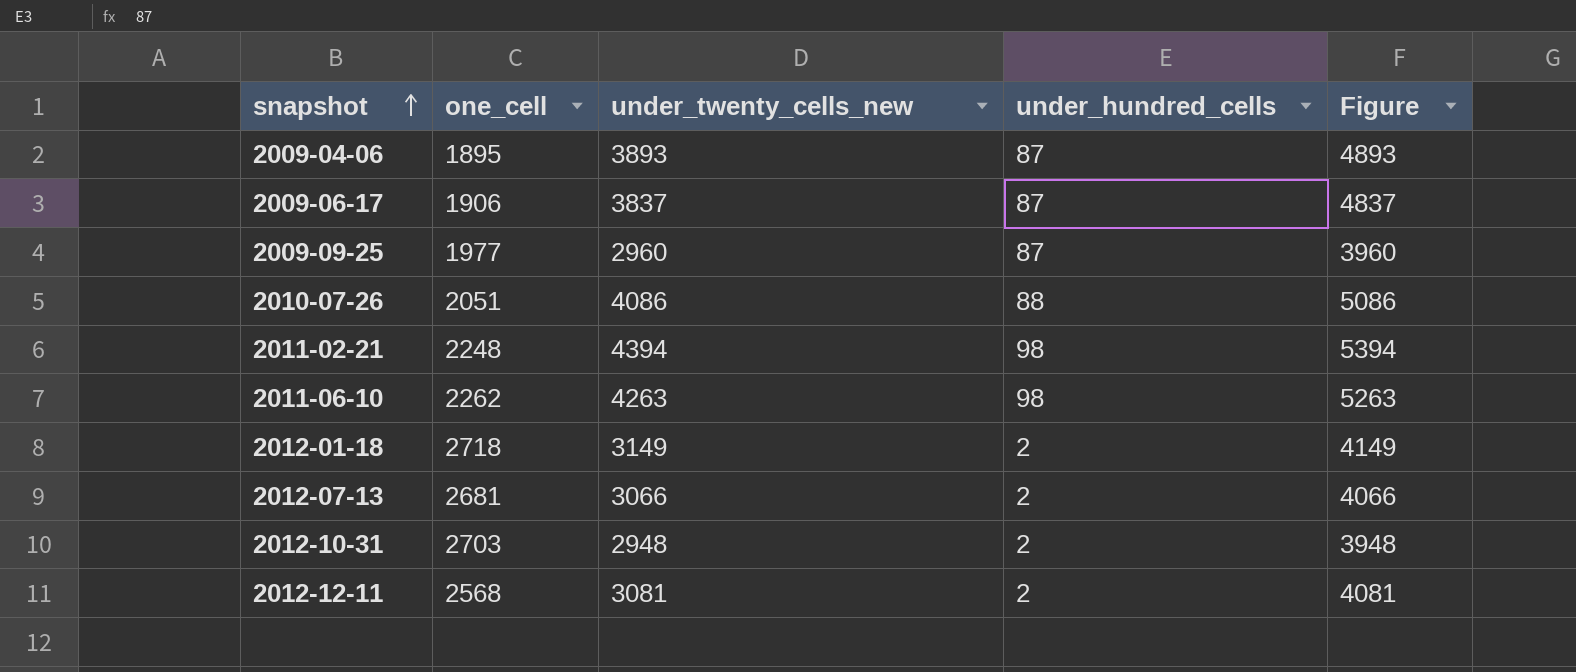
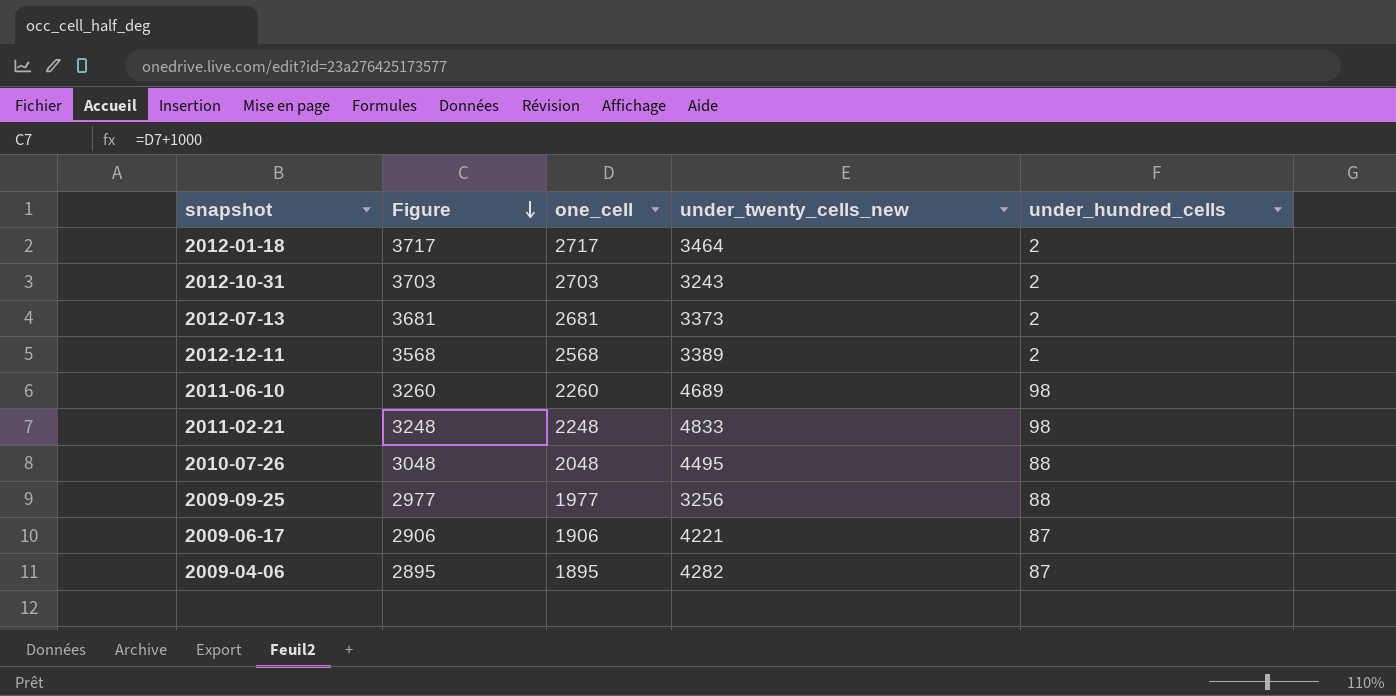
row order: snapshot ascending -> Figure descending
column Figure | formula: [under_twenty_cells_new] + 1000 -> [one_cell] + 1000
column Figure | position: 5 -> 2
2012-01-18 | one_cell: 2718 -> 2717
2012-01-18 | under_twenty_cells_new: 3149 -> 3464
2012-10-31 | under_twenty_cells_new: 2948 -> 3243
2012-07-13 | under_twenty_cells_new: 3066 -> 3373
2012-12-11 | under_twenty_cells_new: 3081 -> 3389
2011-06-10 | one_cell: 2262 -> 2260
2011-06-10 | under_twenty_cells_new: 4263 -> 4689
2011-02-21 | under_twenty_cells_new: 4394 -> 4833
2010-07-26 | one_cell: 2051 -> 2048
2010-07-26 | under_twenty_cells_new: 4086 -> 4495
2009-09-25 | under_twenty_cells_new: 2960 -> 3256
2009-09-25 | under_hundred_cells: 87 -> 88
2009-06-17 | under_twenty_cells_new: 3837 -> 4221
2009-04-06 | under_twenty_cells_new: 3893 -> 4282

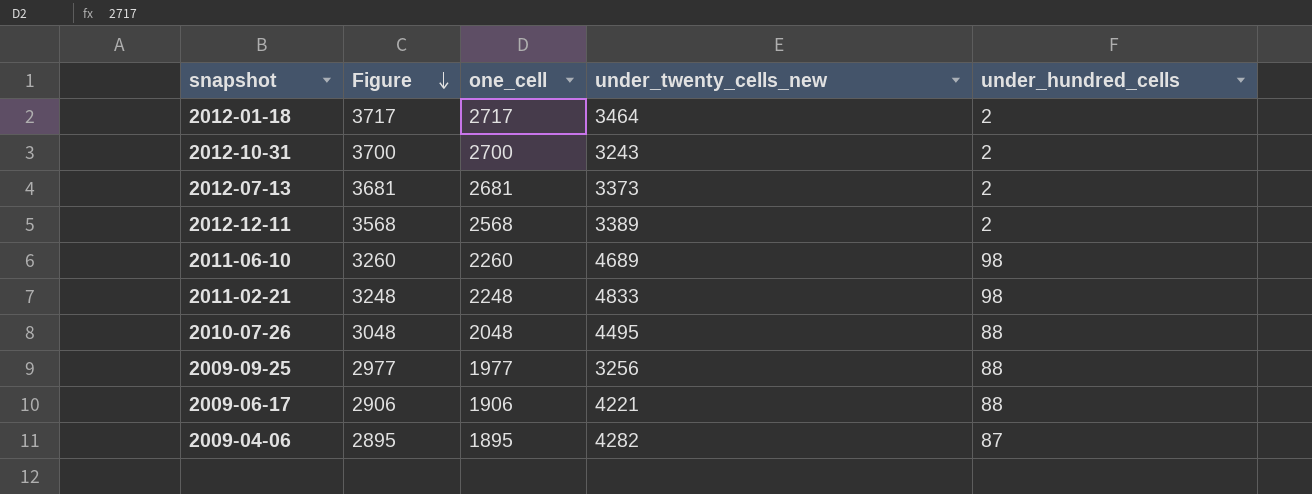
2012-10-31 | Figure: 3703 -> 3700
2012-10-31 | one_cell: 2703 -> 2700
2009-06-17 | under_hundred_cells: 87 -> 88

